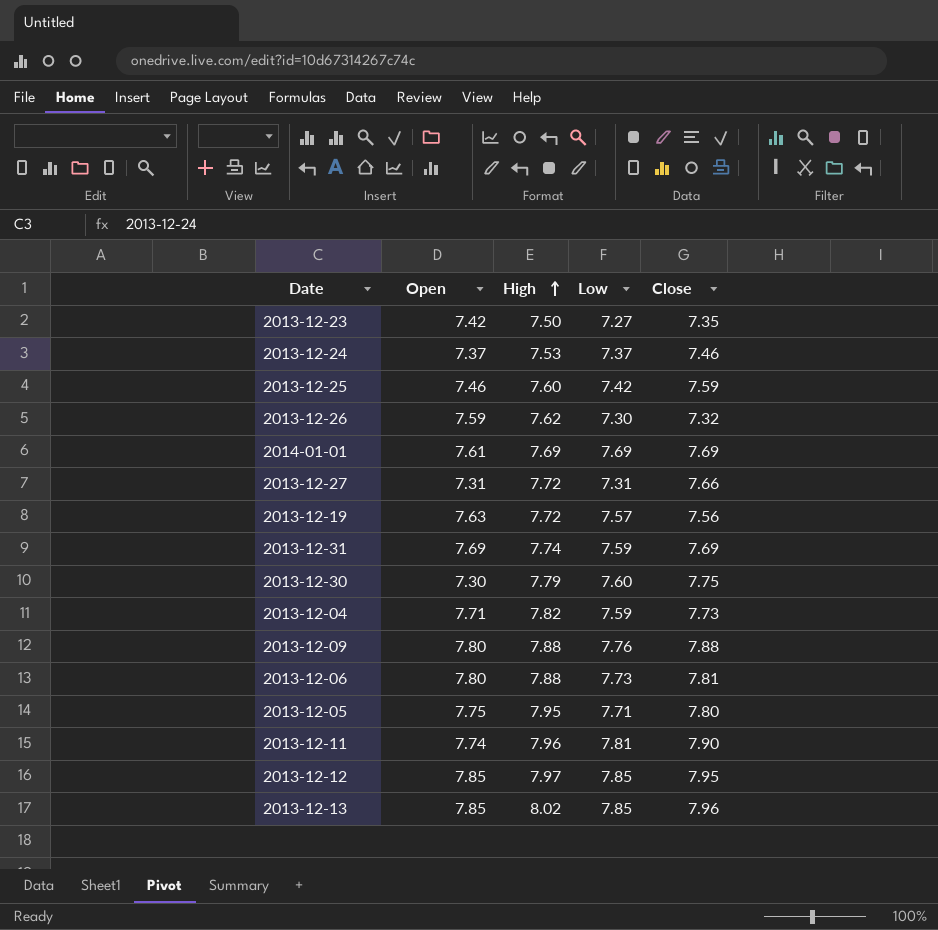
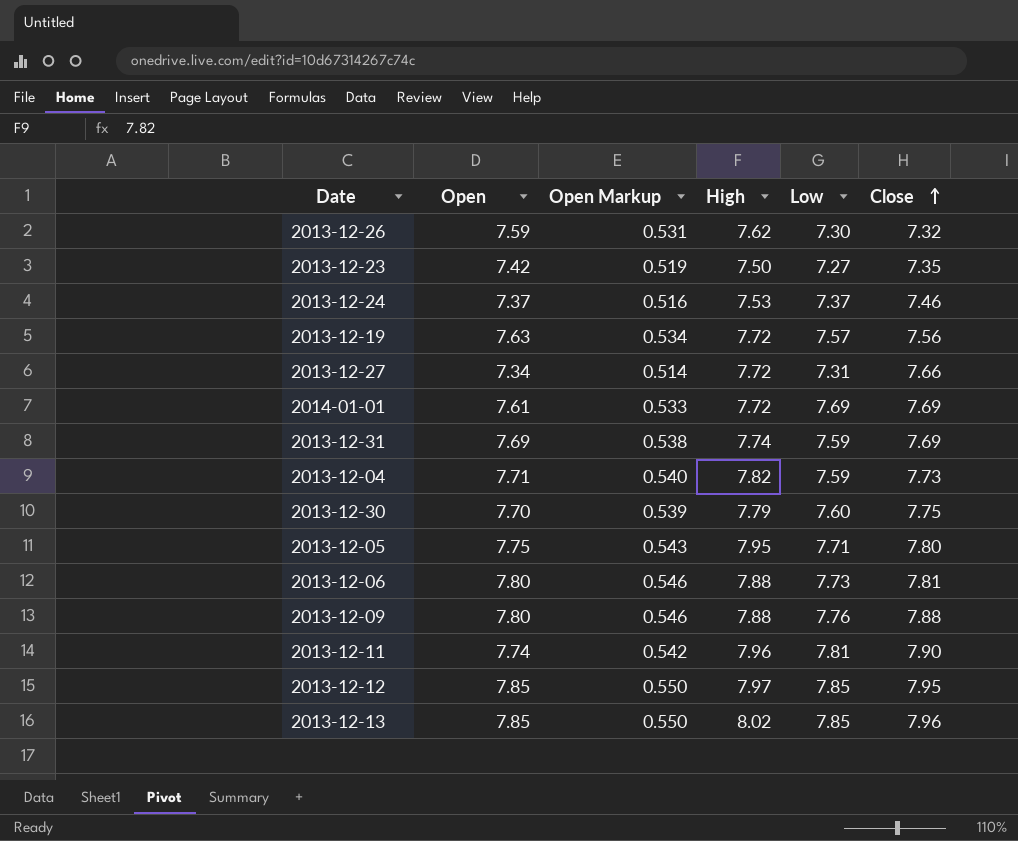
row order: High ascending -> Close ascending
column Open Markup | formula: none -> [Open] * 0.07
row 2013-12-25: 7.46 | 7.60 | 7.42 | 7.59 -> none
2013-12-27 | Open: 7.31 -> 7.34
2014-01-01 | High: 7.69 -> 7.72
2013-12-30 | Open: 7.30 -> 7.70

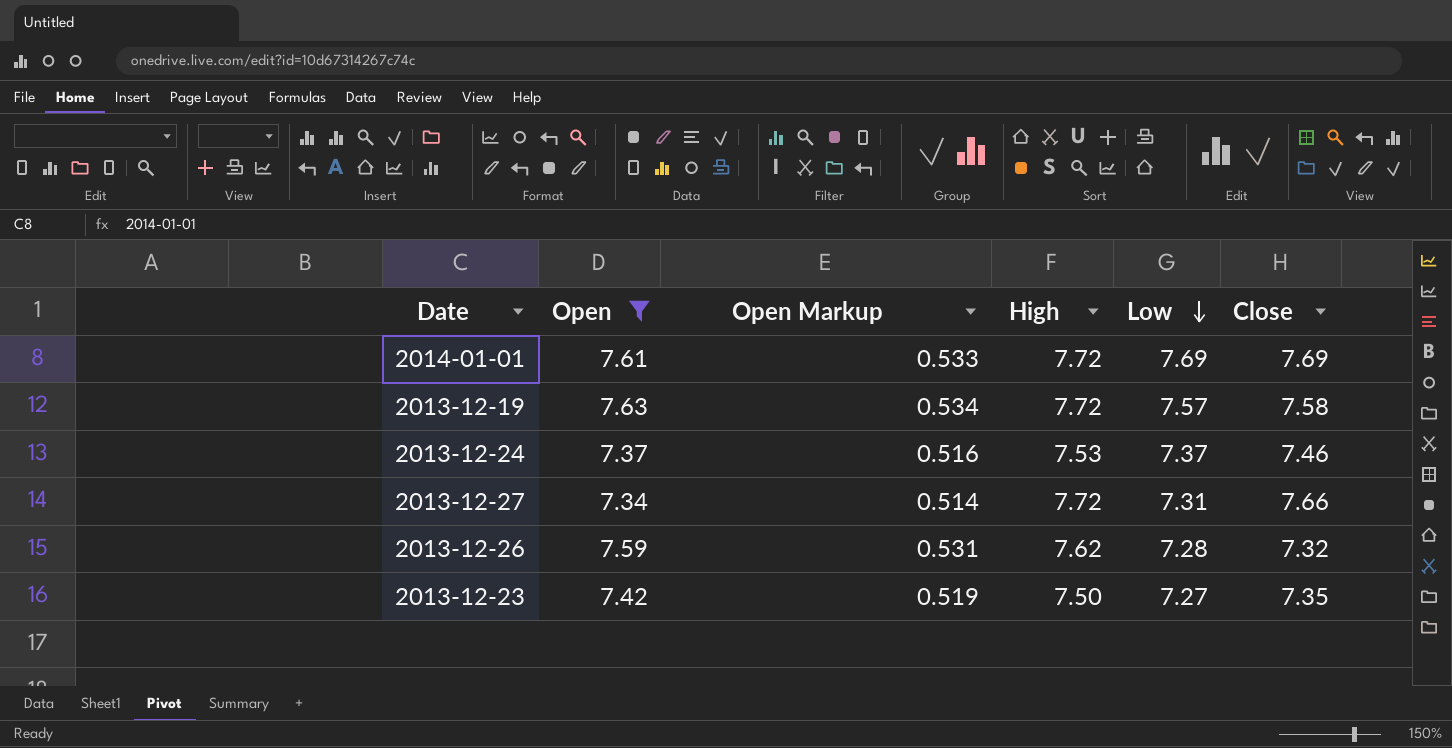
filter: none -> Open <= 7.63
row order: Close ascending -> Low descending
2013-12-19 | Close: 7.56 -> 7.58
2013-12-26 | Low: 7.30 -> 7.28

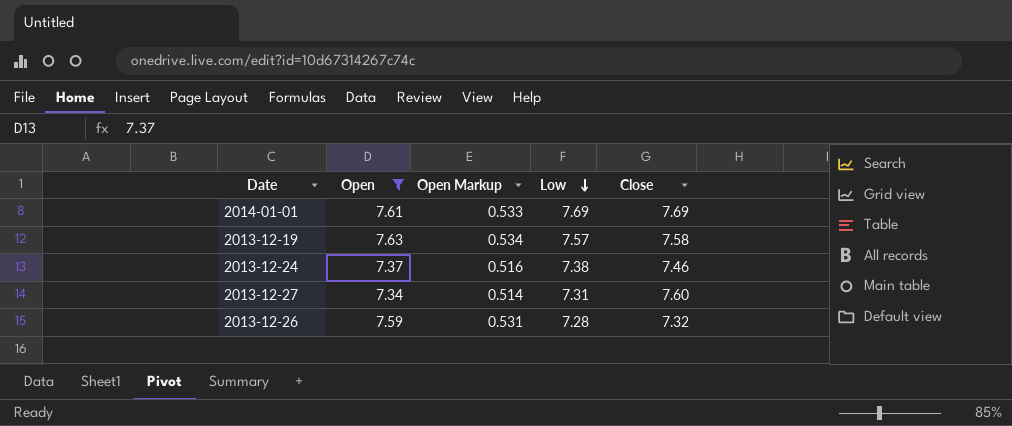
column High | position: 4 -> none
row 2013-12-23: 7.42 | 0.519 | 7.50 | 7.27 | 7.35 -> none
2013-12-24 | Low: 7.37 -> 7.38
2013-12-27 | Close: 7.66 -> 7.60

